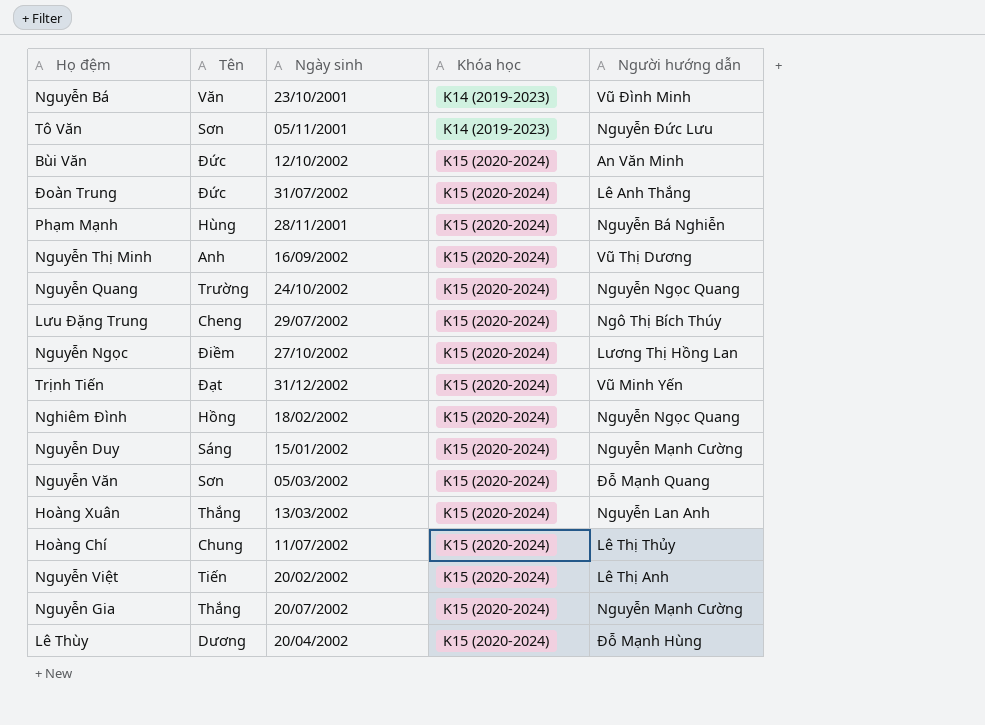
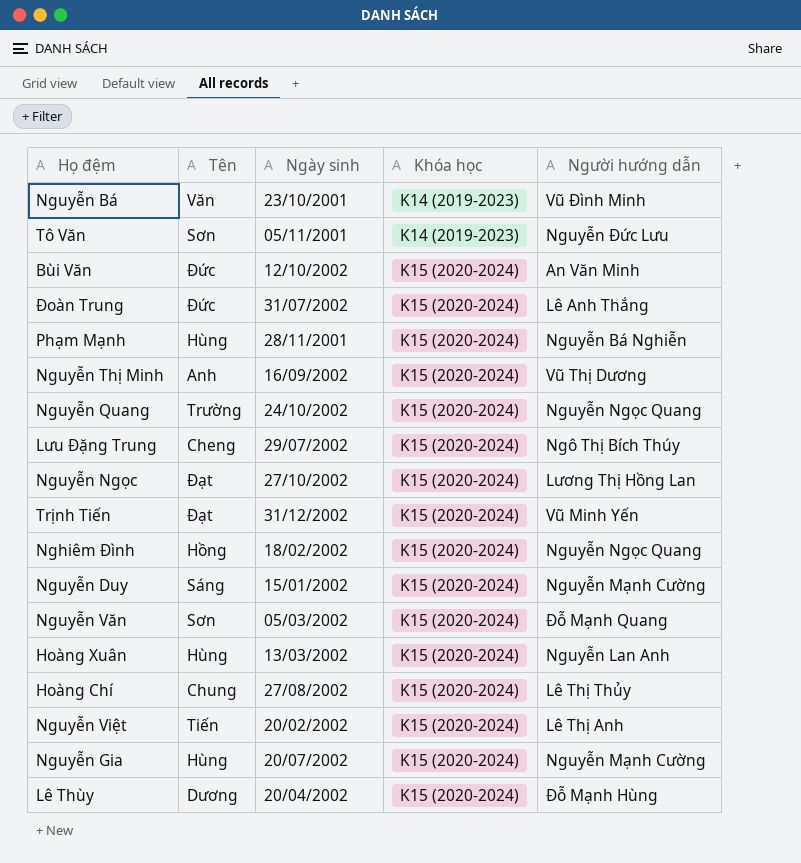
Nguyễn Ngọc | Tên: Điềm -> Đạt
Hoàng Xuân | Tên: Thắng -> Hùng
Hoàng Chí | Ngày sinh: 11/07/2002 -> 27/08/2002
Nguyễn Gia | Tên: Thắng -> Hùng

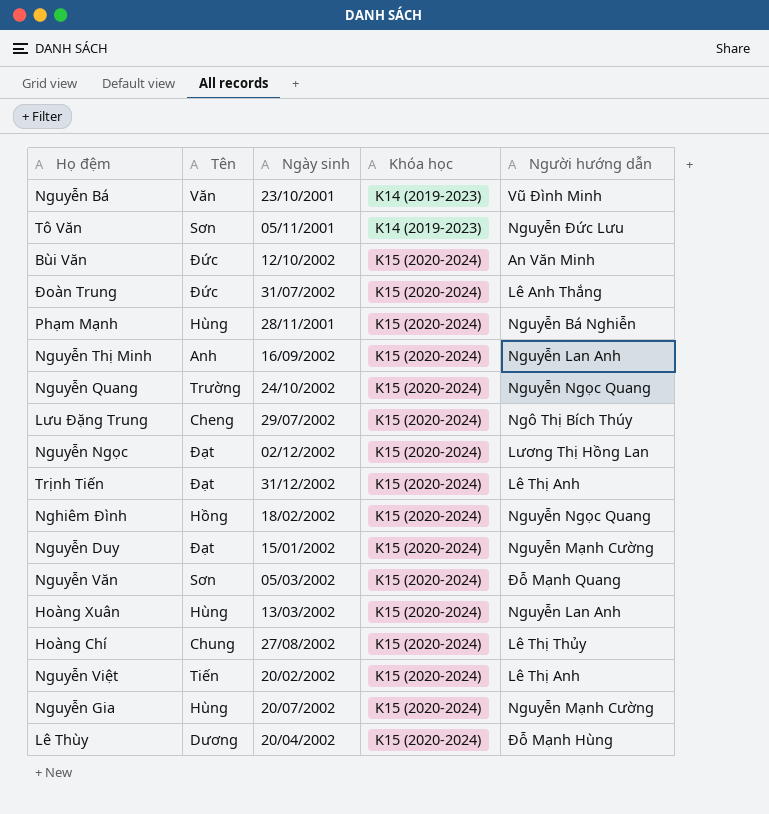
Nguyễn Thị Minh | Người hướng dẫn: Vũ Thị Dương -> Nguyễn Lan Anh
Nguyễn Ngọc | Ngày sinh: 27/10/2002 -> 02/12/2002
Trịnh Tiến | Người hướng dẫn: Vũ Minh Yến -> Lê Thị Anh
Nguyễn Duy | Tên: Sáng -> Đạt

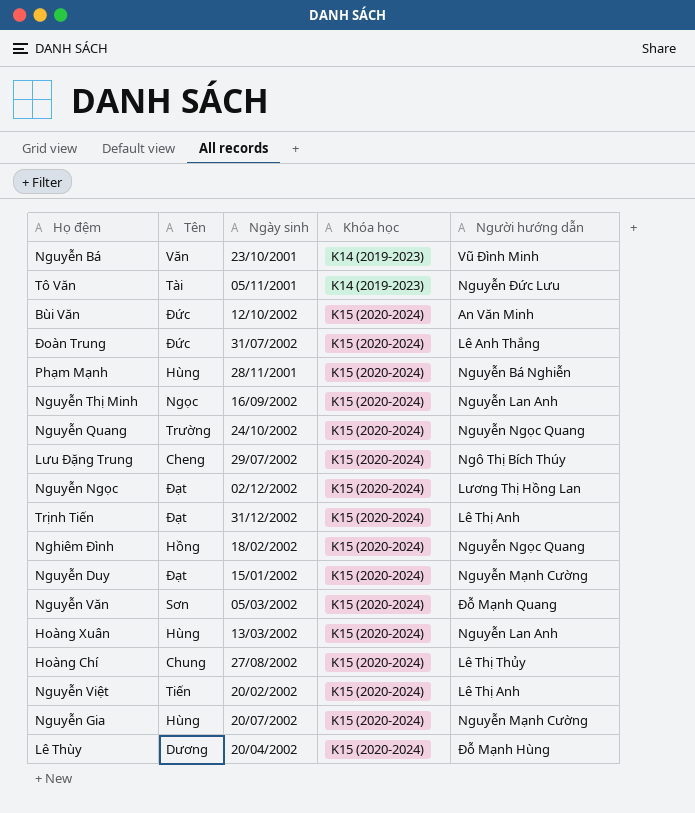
Tô Văn | Tên: Sơn -> Tài
Nguyễn Thị Minh | Tên: Anh -> Ngọc

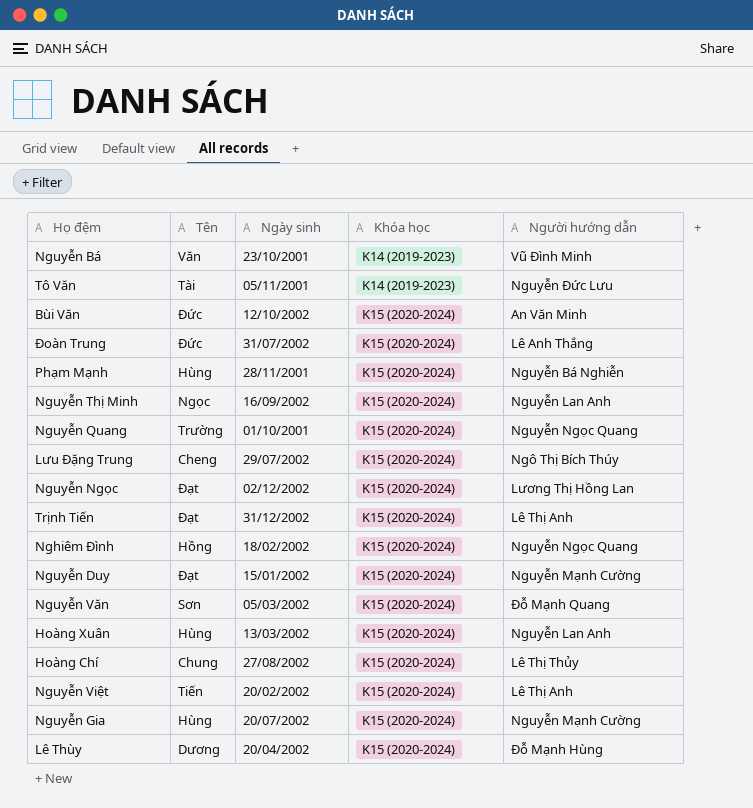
Nguyễn Quang | Ngày sinh: 24/10/2002 -> 01/10/2001

